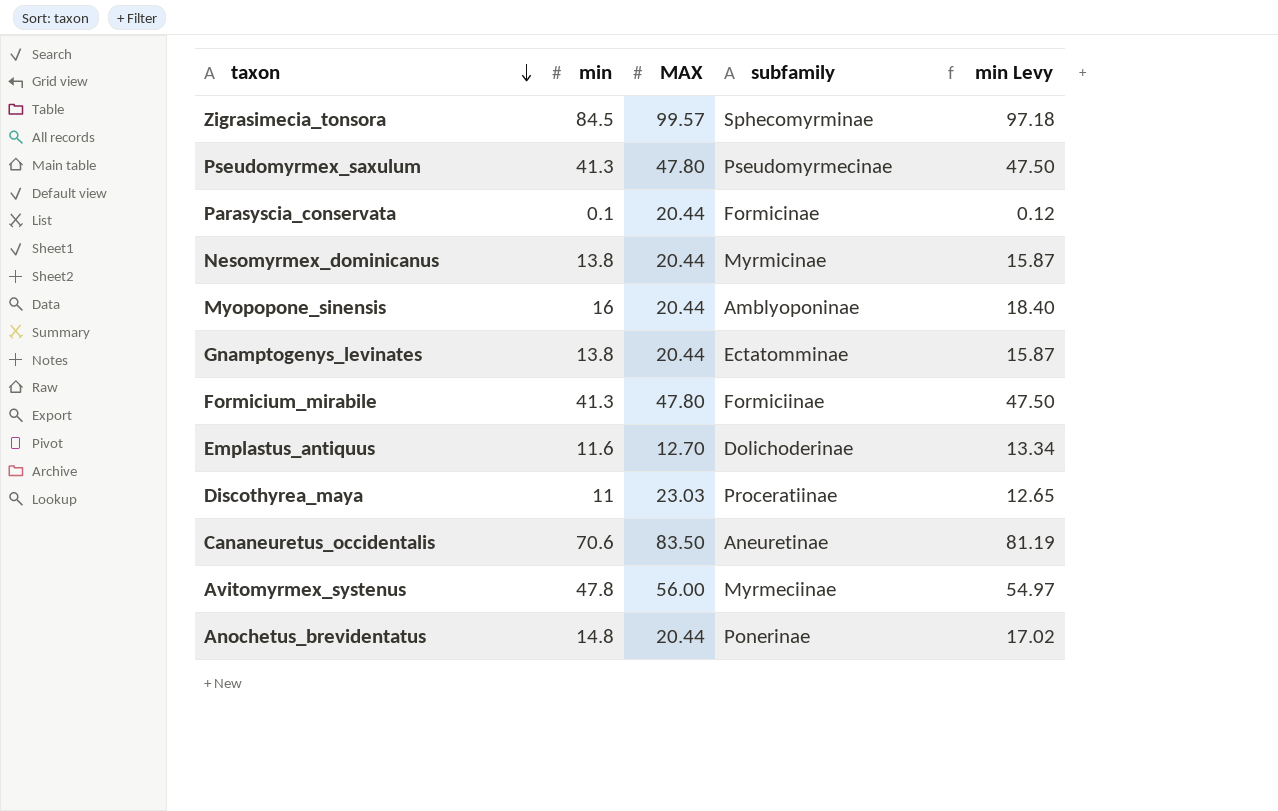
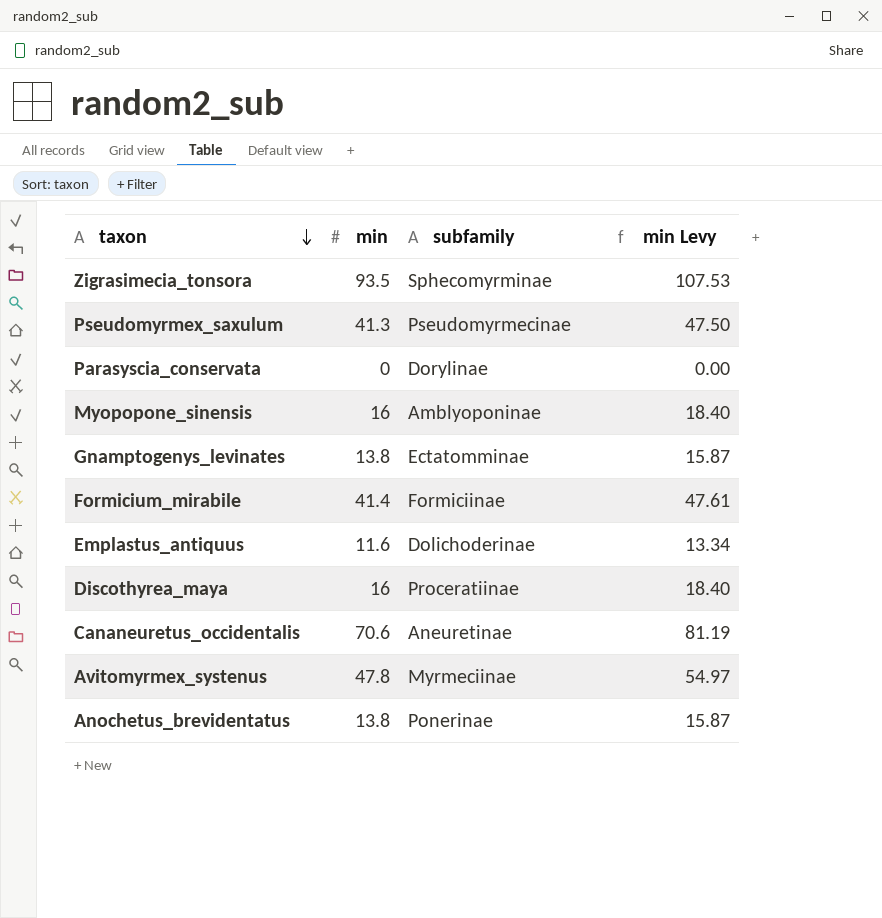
column MAX | position: 3 -> none
row Nesomyrmex_dominicanus: 13.8 | 20.44 | Myrmicinae | 15.87 -> none
Zigrasimecia_tonsora | min: 84.5 -> 93.5
Zigrasimecia_tonsora | min Levy: 97.18 -> 107.53
Parasyscia_conservata | min: 0.1 -> 0
Parasyscia_conservata | subfamily: Formicinae -> Dorylinae
Parasyscia_conservata | min Levy: 0.12 -> 0.00
Formicium_mirabile | min: 41.3 -> 41.4
Formicium_mirabile | min Levy: 47.50 -> 47.61
Discothyrea_maya | min: 11 -> 16
Discothyrea_maya | min Levy: 12.65 -> 18.40
Anochetus_brevidentatus | min: 14.8 -> 13.8
Anochetus_brevidentatus | min Levy: 17.02 -> 15.87

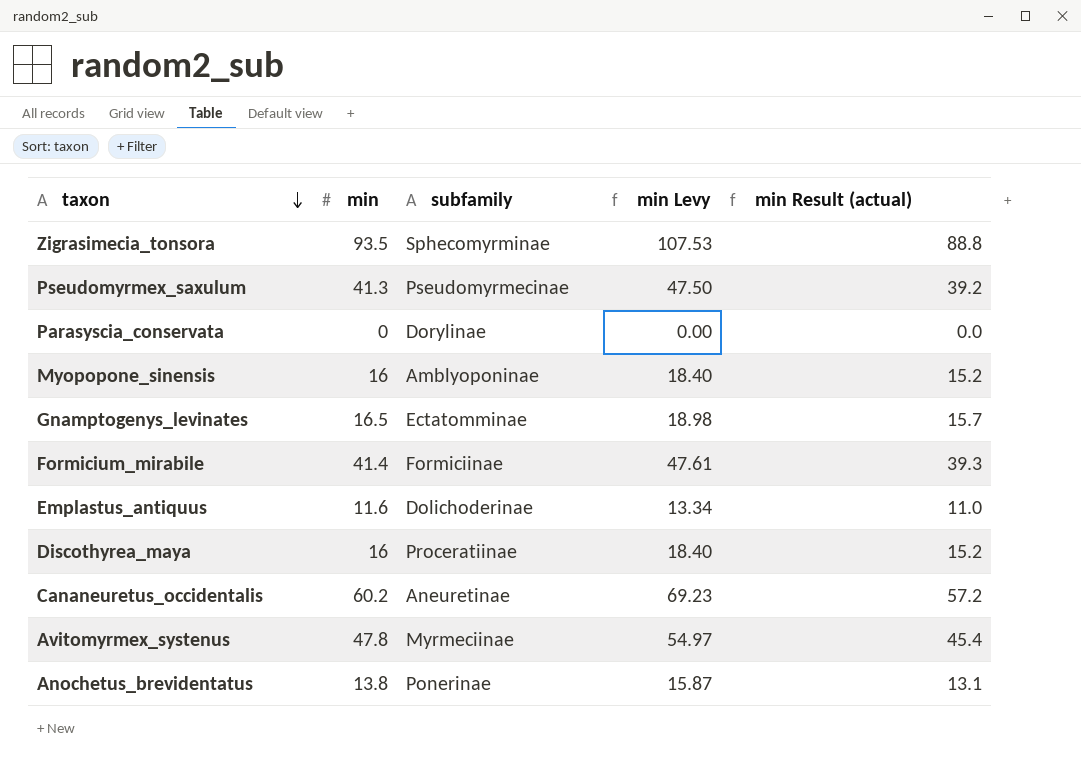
column min Result (actual) | formula: none -> [min] * 0.95
Gnamptogenys_levinates | min: 13.8 -> 16.5
Gnamptogenys_levinates | min Levy: 15.87 -> 18.98
Cananeuretus_occidentalis | min: 70.6 -> 60.2
Cananeuretus_occidentalis | min Levy: 81.19 -> 69.23

